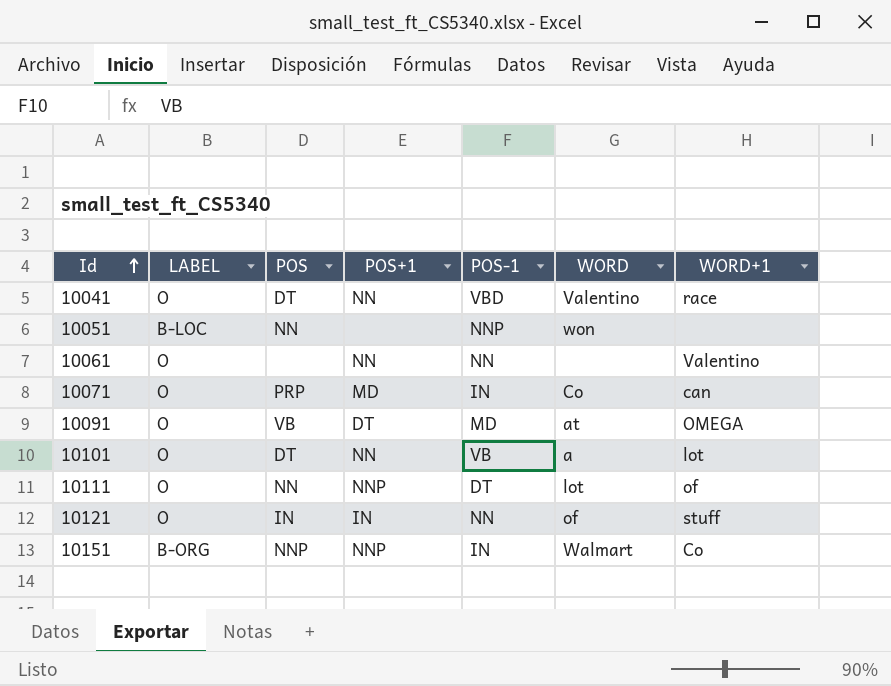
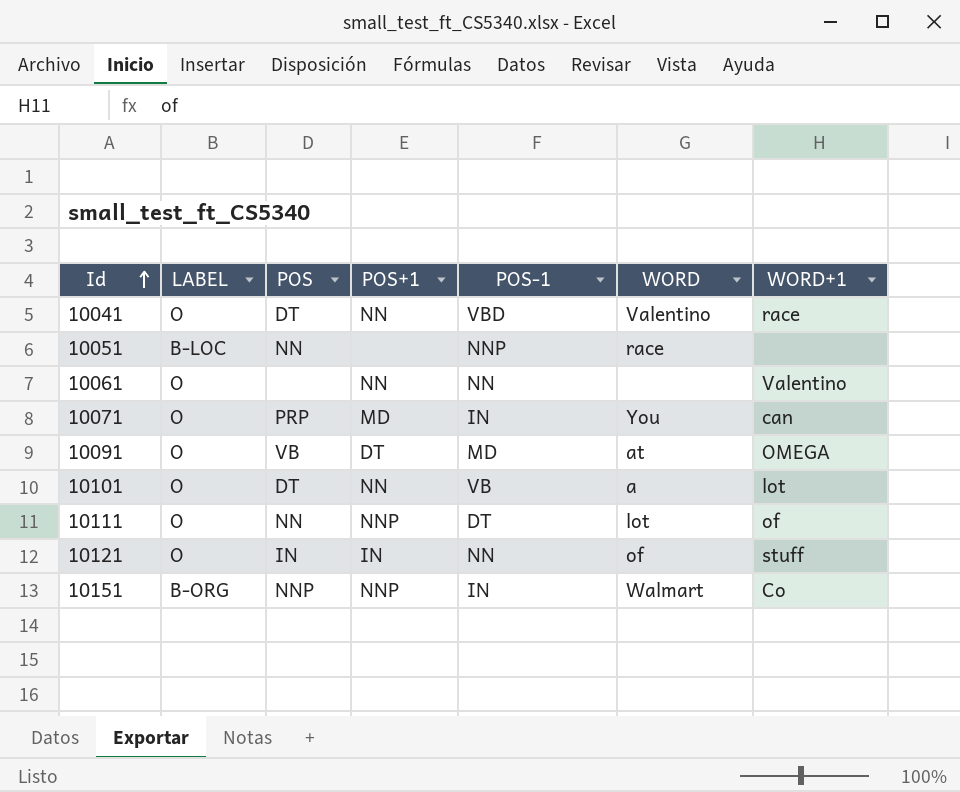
10051 | WORD: won -> race
10071 | WORD: Co -> You

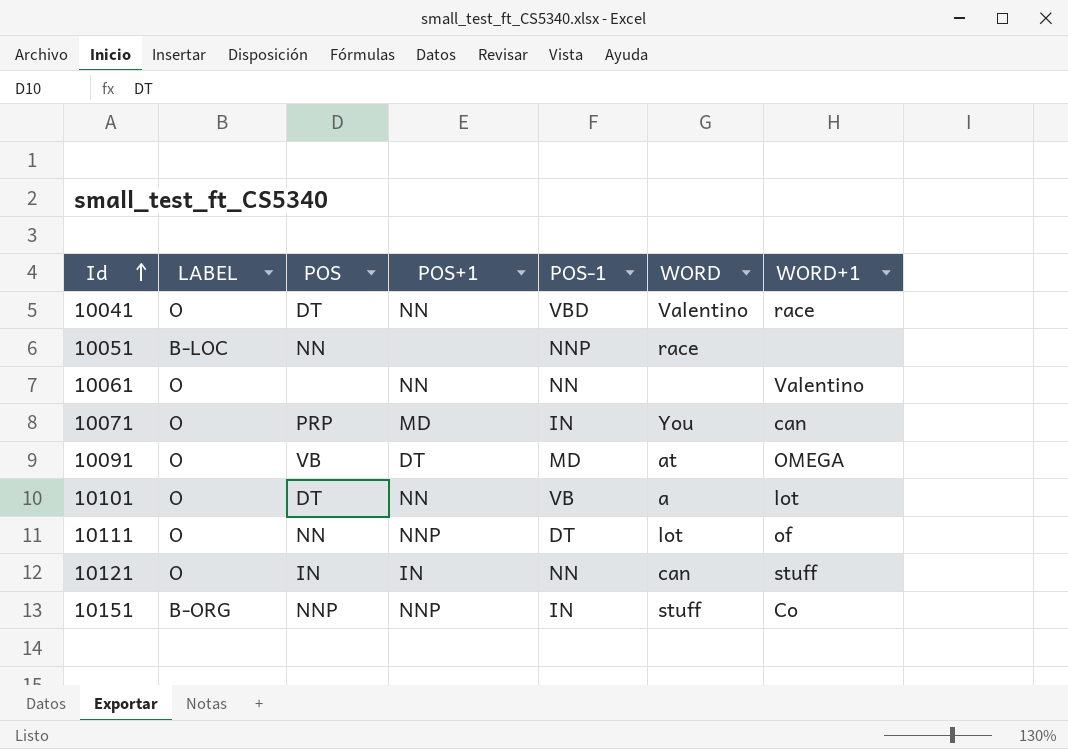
10121 | WORD: of -> can
10151 | WORD: Walmart -> stuff

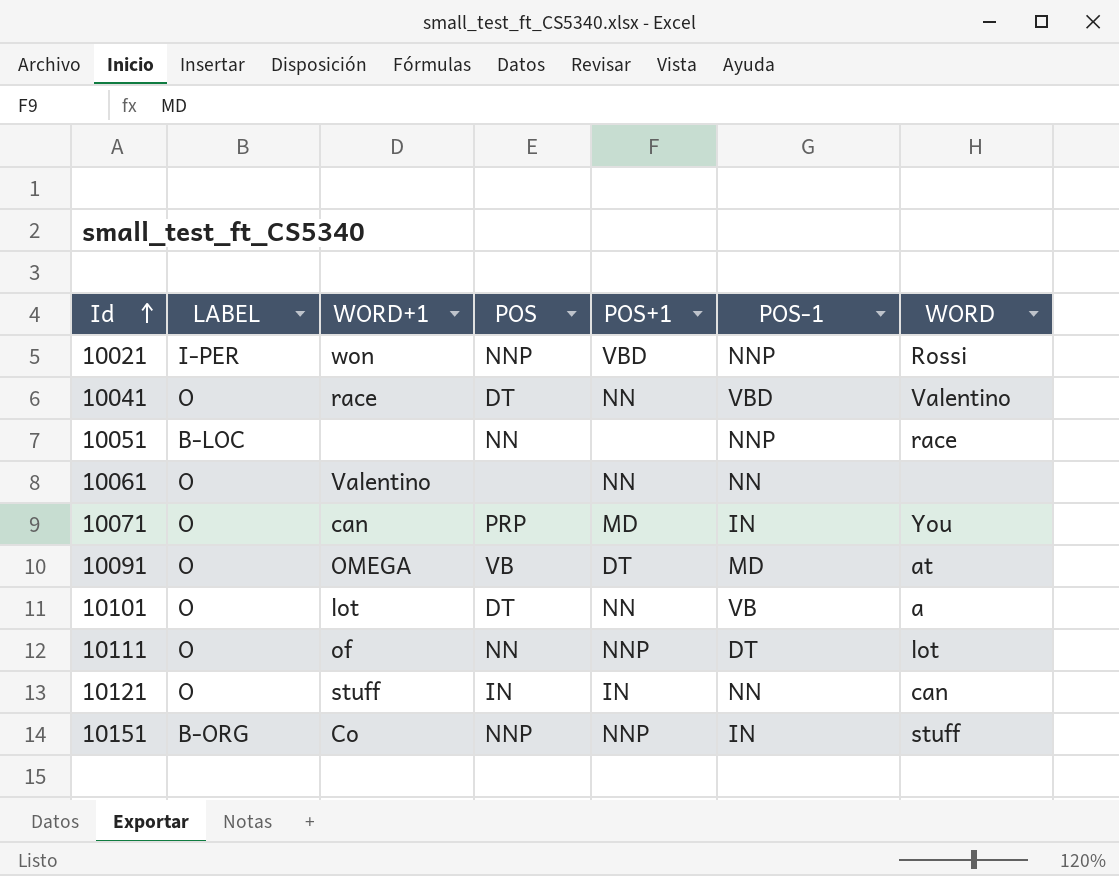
column WORD+1 | position: 7 -> 3
row 10021: none -> I-PER | won | NNP | VBD | NNP | Rossi

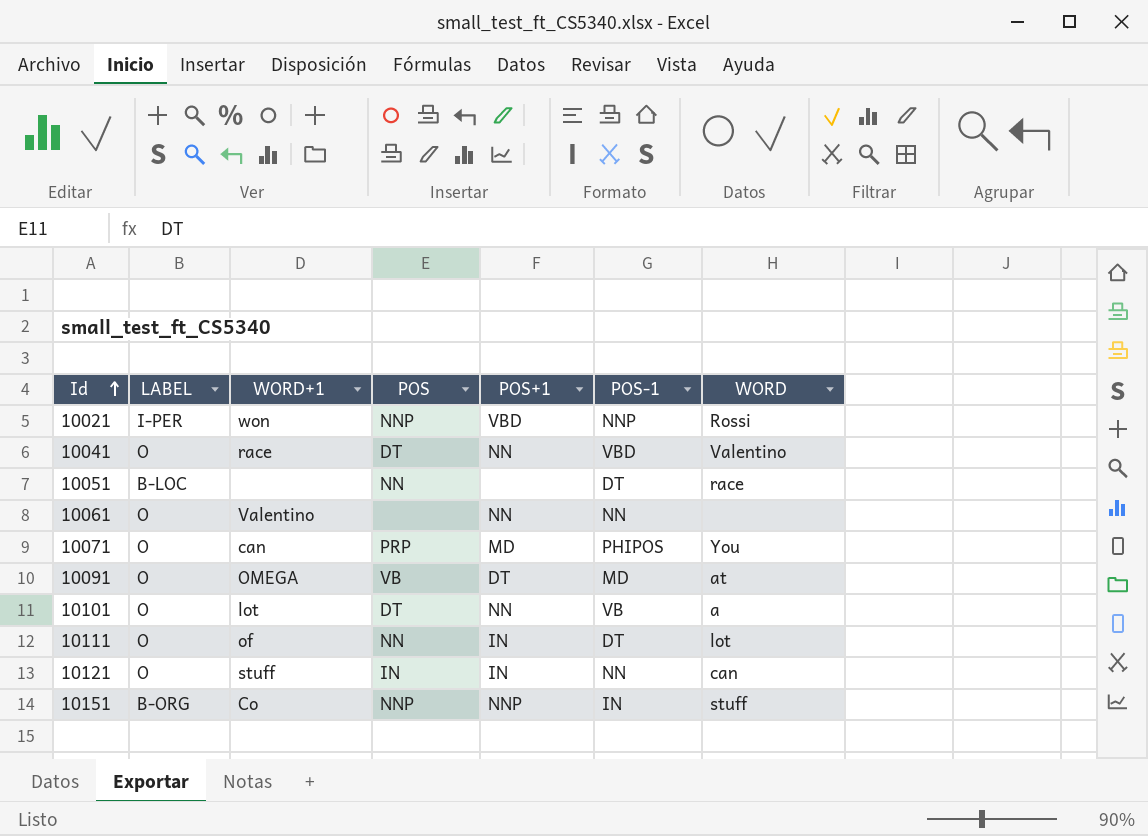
10051 | POS-1: NNP -> DT
10071 | POS-1: IN -> PHIPOS
10111 | POS+1: NNP -> IN

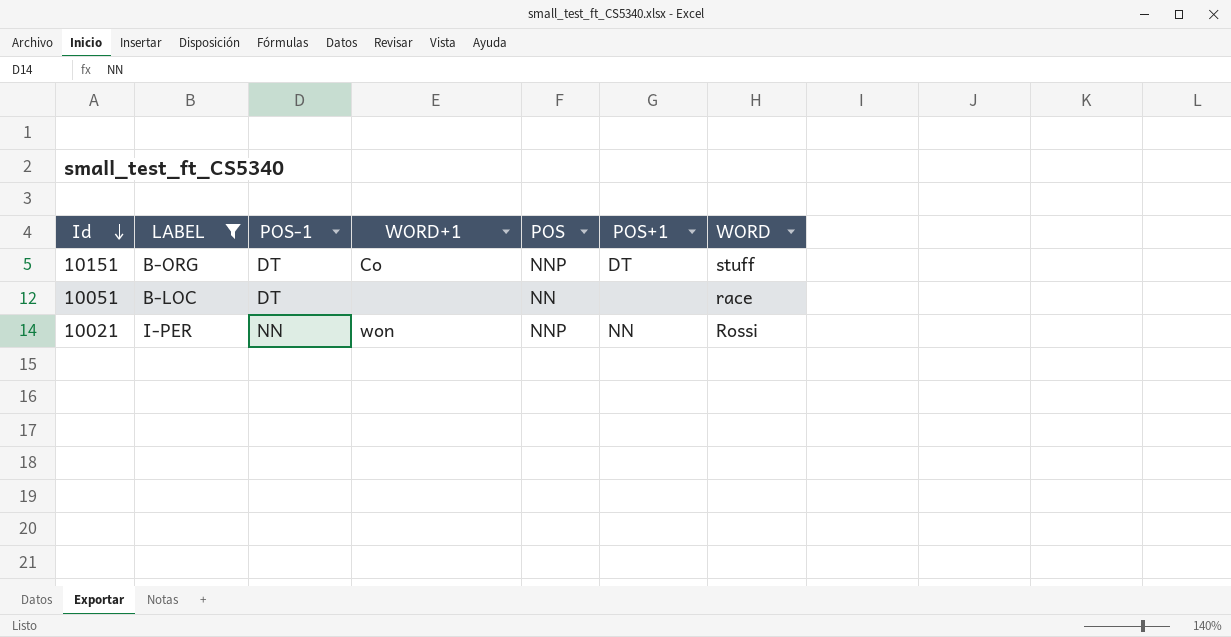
filter: none -> LABEL != O
row order: Id ascending -> Id descending
column POS-1 | position: 6 -> 3
10151 | POS-1: IN -> DT
10151 | POS+1: NNP -> DT
10021 | POS-1: NNP -> NN
10021 | POS+1: VBD -> NN

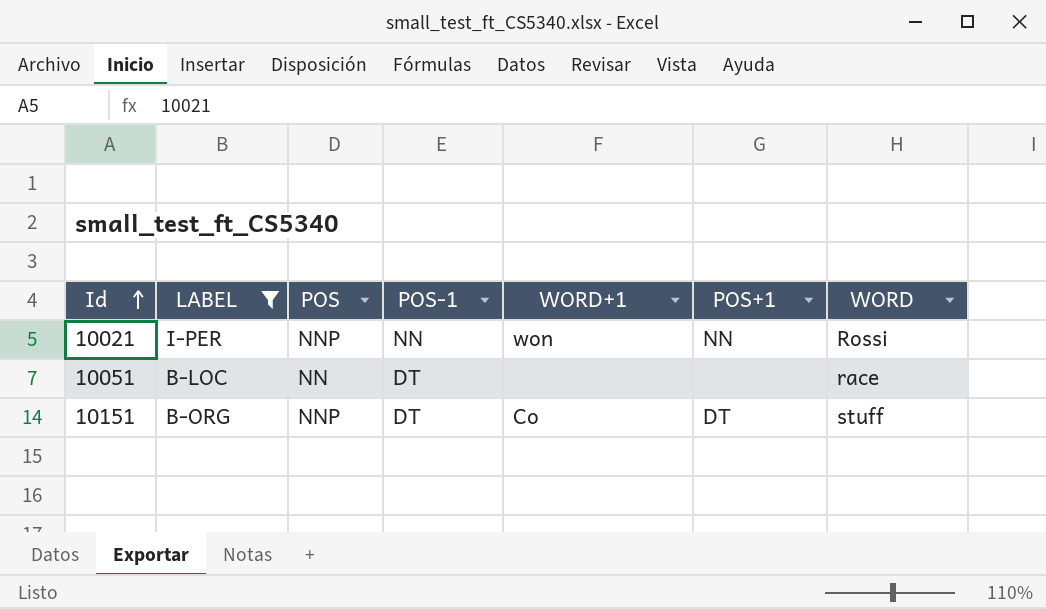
row order: Id descending -> Id ascending
column POS | position: 5 -> 3

